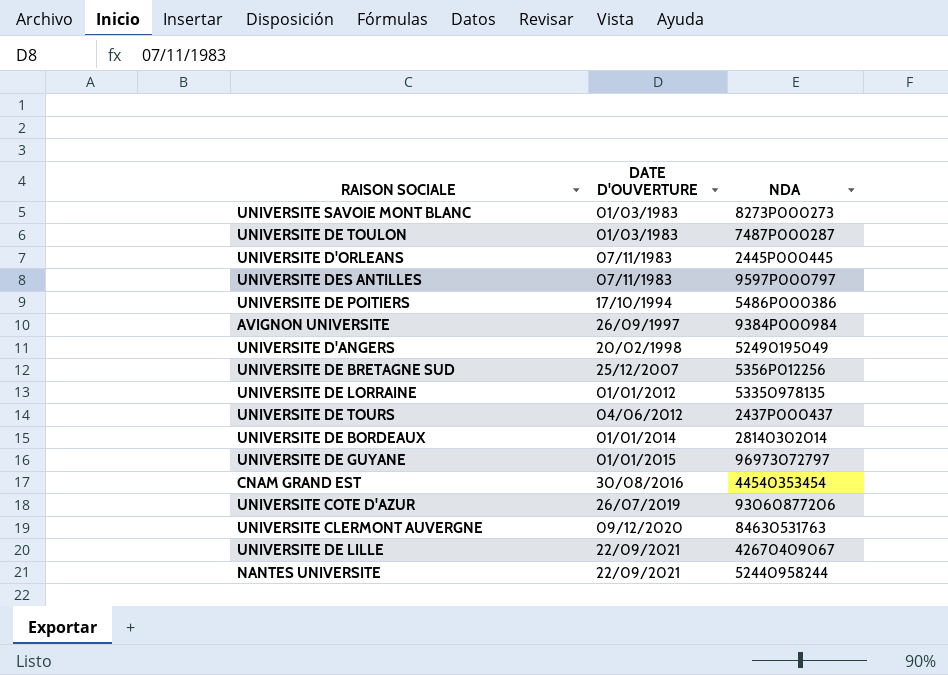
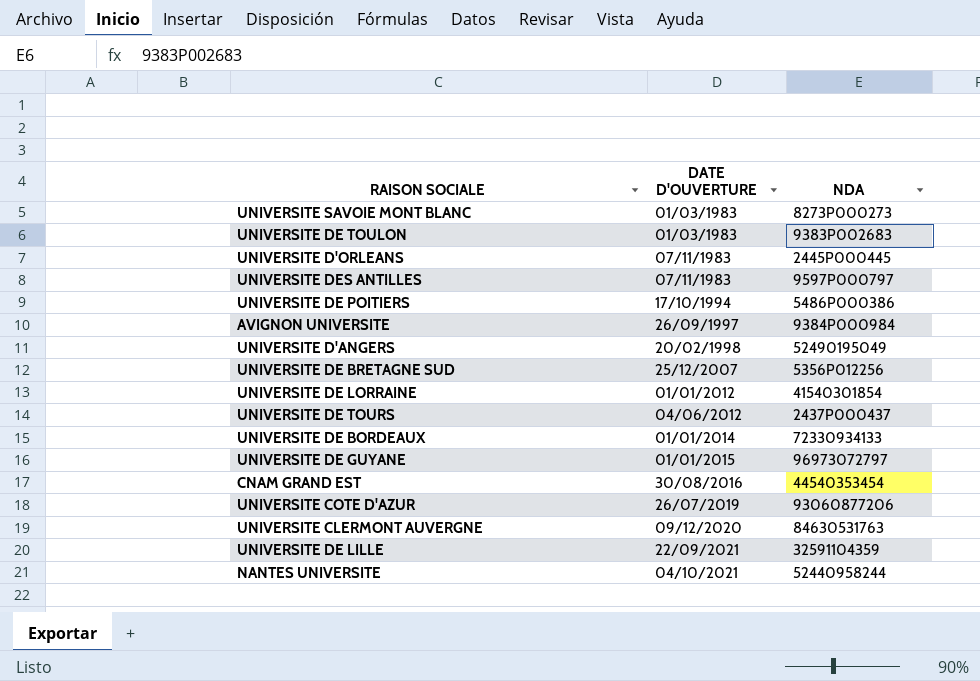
UNIVERSITE DE TOULON | NDA: 7487P000287 -> 9383P002683
UNIVERSITE DE LORRAINE | NDA: 53350978135 -> 41540301854
UNIVERSITE DE BORDEAUX | NDA: 28140302014 -> 72330934133
UNIVERSITE DE LILLE | NDA: 42670409067 -> 32591104359
NANTES UNIVERSITE | DATE D'OUVERTURE: 22/09/2021 -> 04/10/2021

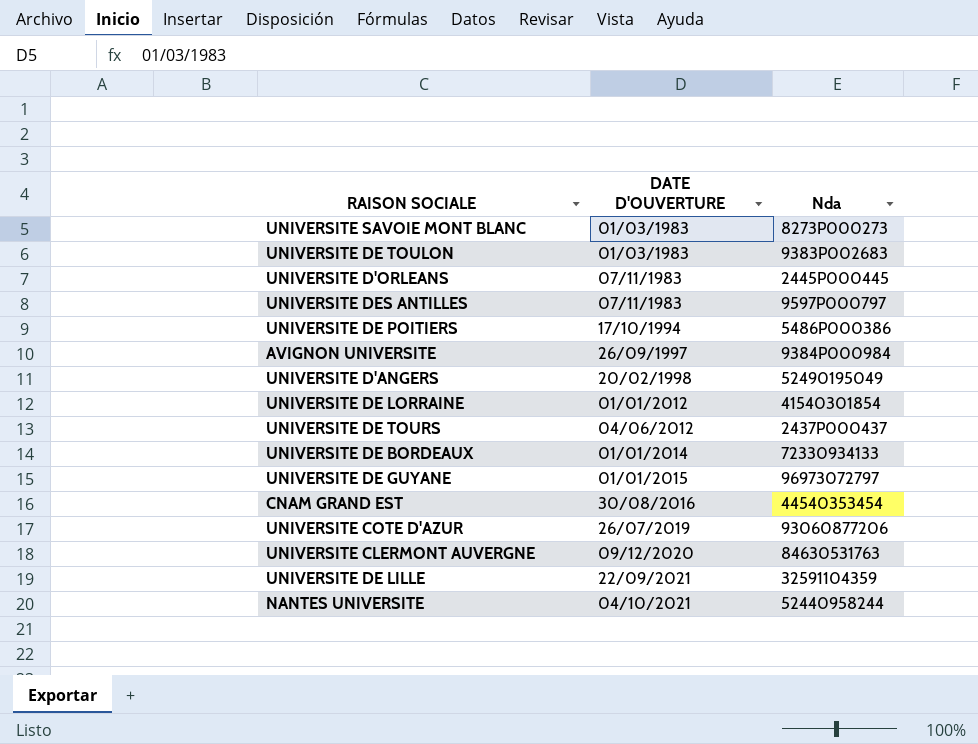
column name: NDA -> Nda
row UNIVERSITE DE BRETAGNE SUD: 25/12/2007 | 5356P012256 -> none

